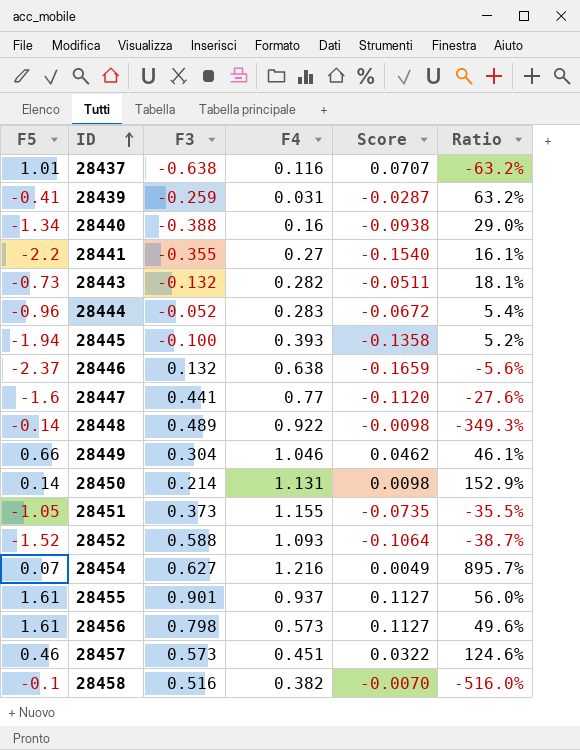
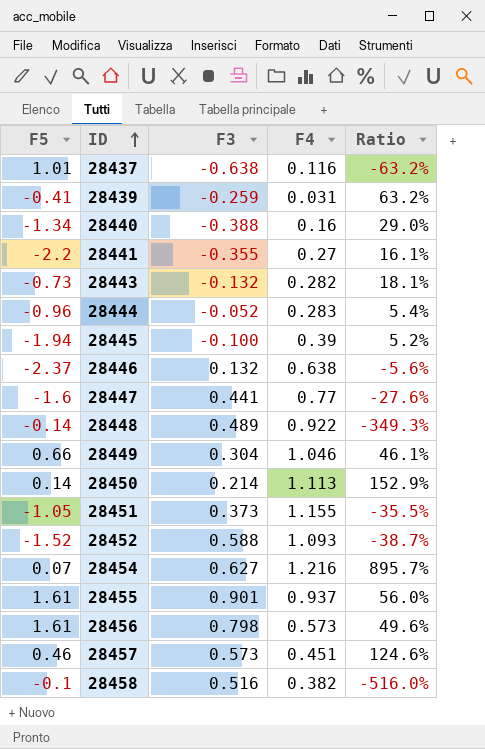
column Score | formula: [F5] * 0.07 -> none
28445 | F4: 0.393 -> 0.39
28450 | F4: 1.131 -> 1.113

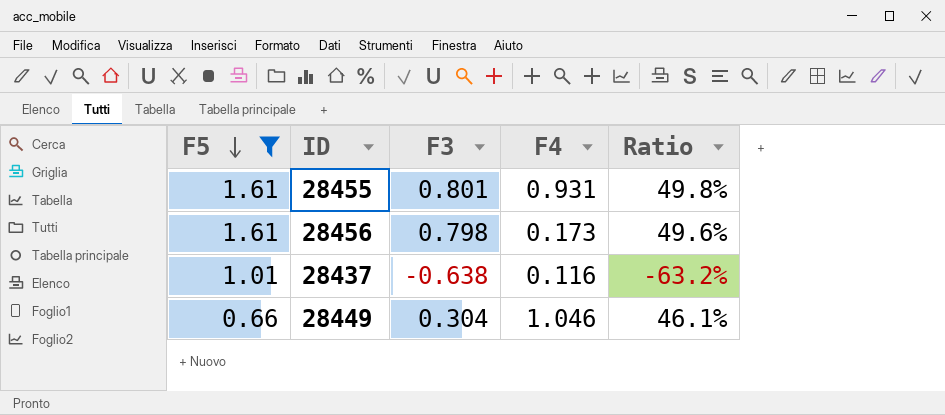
filter: none -> F5 >= 0.66
row order: ID ascending -> F5 descending
28455 | F3: 0.901 -> 0.801
28455 | F4: 0.937 -> 0.931
28455 | Ratio: 56.0% -> 49.8%
28456 | F4: 0.573 -> 0.173

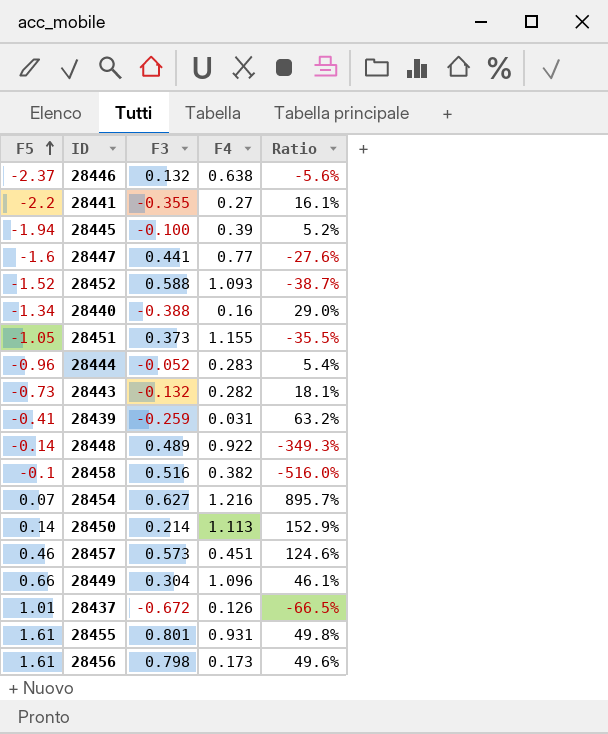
filter: F5 >= 0.66 -> none
row order: F5 descending -> F5 ascending
28449 | F4: 1.046 -> 1.096
28437 | F3: -0.638 -> -0.672
28437 | F4: 0.116 -> 0.126
28437 | Ratio: -63.2% -> -66.5%

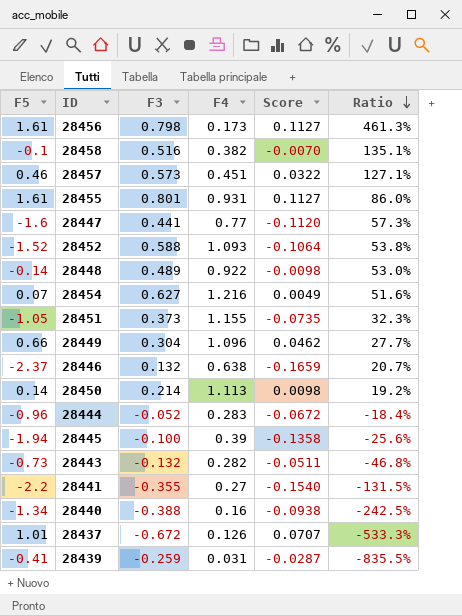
row order: F5 ascending -> Ratio descending
column Score | formula: none -> [F5] * 0.07
column Ratio | formula: [F3] / [F5] -> [F3] / [F4]

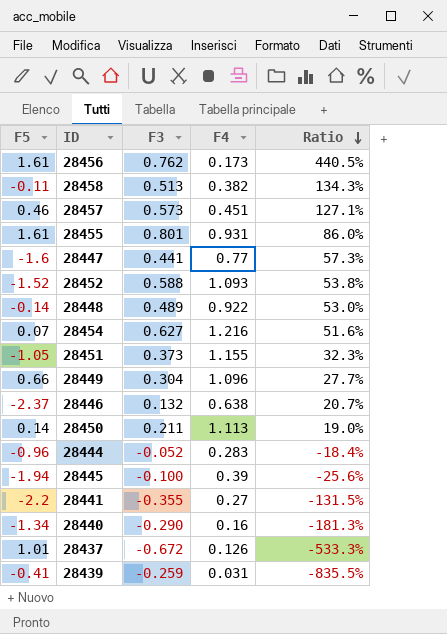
column Score | formula: [F5] * 0.07 -> none
row 28443: -0.73 | -0.132 | 0.282 | -0.0511 | -46.8% -> none
28456 | F3: 0.798 -> 0.762
28456 | Ratio: 461.3% -> 440.5%
28458 | F5: -0.1 -> -0.11
28458 | F3: 0.516 -> 0.513
28458 | Ratio: 135.1% -> 134.3%
28450 | F3: 0.214 -> 0.211
28450 | Ratio: 19.2% -> 19.0%
28440 | F3: -0.388 -> -0.290
28440 | Ratio: -242.5% -> -181.3%

